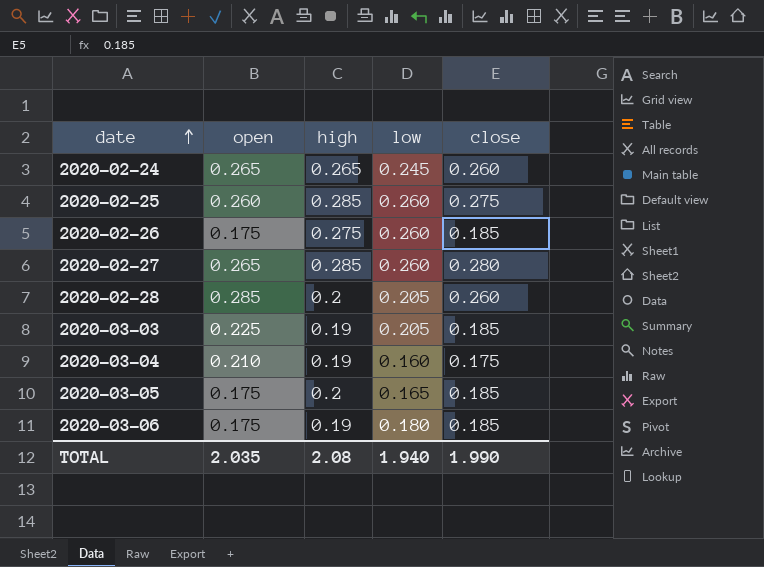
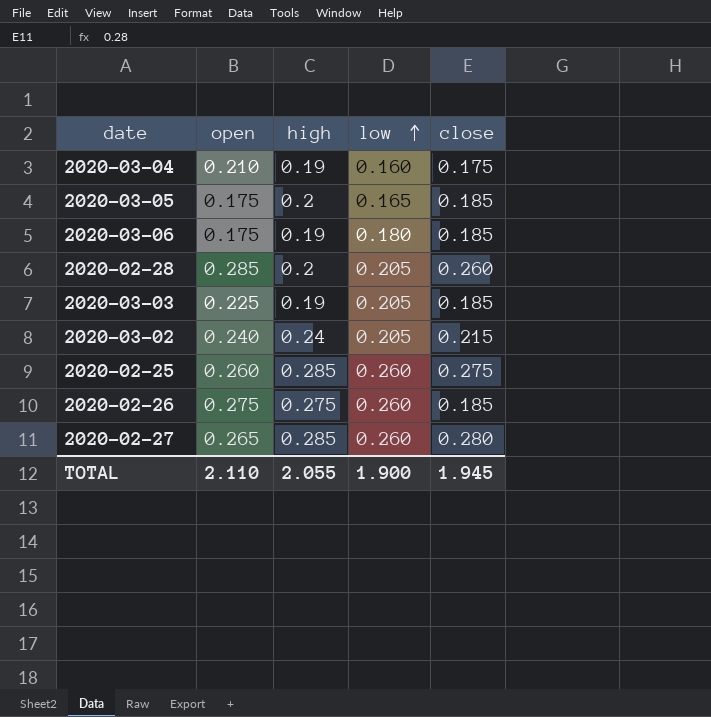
row order: date ascending -> low ascending
row 2020-02-24: 0.265 | 0.265 | 0.245 | 0.260 -> none
row 2020-03-02: none -> 0.240 | 0.24 | 0.205 | 0.215
2020-02-26 | open: 0.175 -> 0.275
TOTAL | open: 2.035 -> 2.110
TOTAL | high: 2.08 -> 2.055
TOTAL | low: 1.940 -> 1.900
TOTAL | close: 1.990 -> 1.945

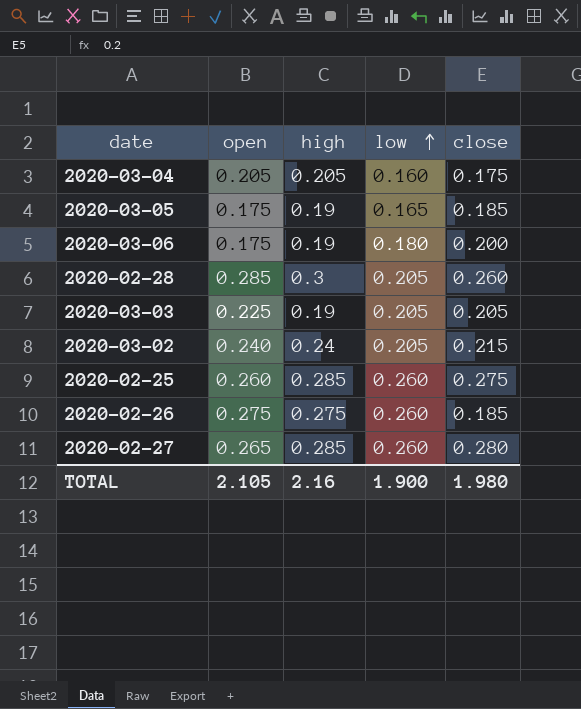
2020-03-04 | open: 0.210 -> 0.205
2020-03-04 | high: 0.19 -> 0.205
2020-03-05 | high: 0.2 -> 0.19
2020-03-06 | close: 0.185 -> 0.200
2020-02-28 | high: 0.2 -> 0.3
2020-03-03 | close: 0.185 -> 0.205
TOTAL | open: 2.110 -> 2.105
TOTAL | high: 2.055 -> 2.16
TOTAL | close: 1.945 -> 1.980

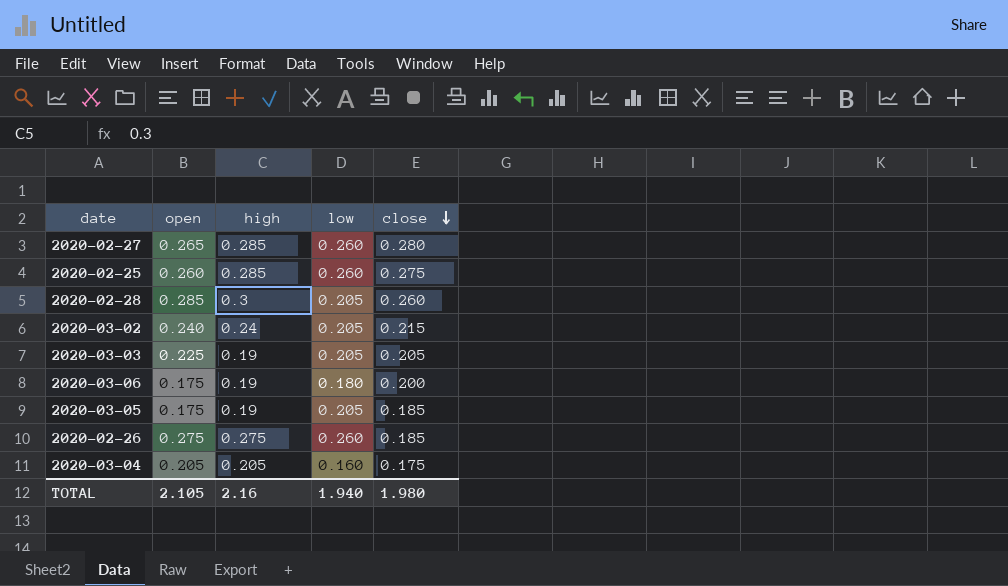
row order: low ascending -> close descending
2020-03-05 | low: 0.165 -> 0.205
TOTAL | low: 1.900 -> 1.940

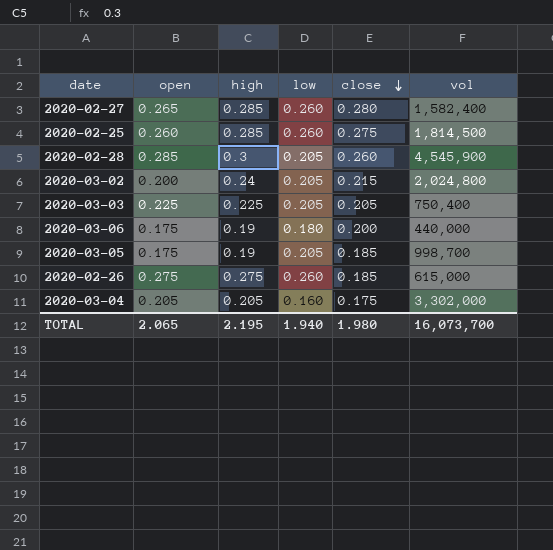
column vol | position: none -> 6
2020-03-02 | open: 0.240 -> 0.200
2020-03-03 | high: 0.19 -> 0.225
TOTAL | open: 2.105 -> 2.065
TOTAL | high: 2.16 -> 2.195

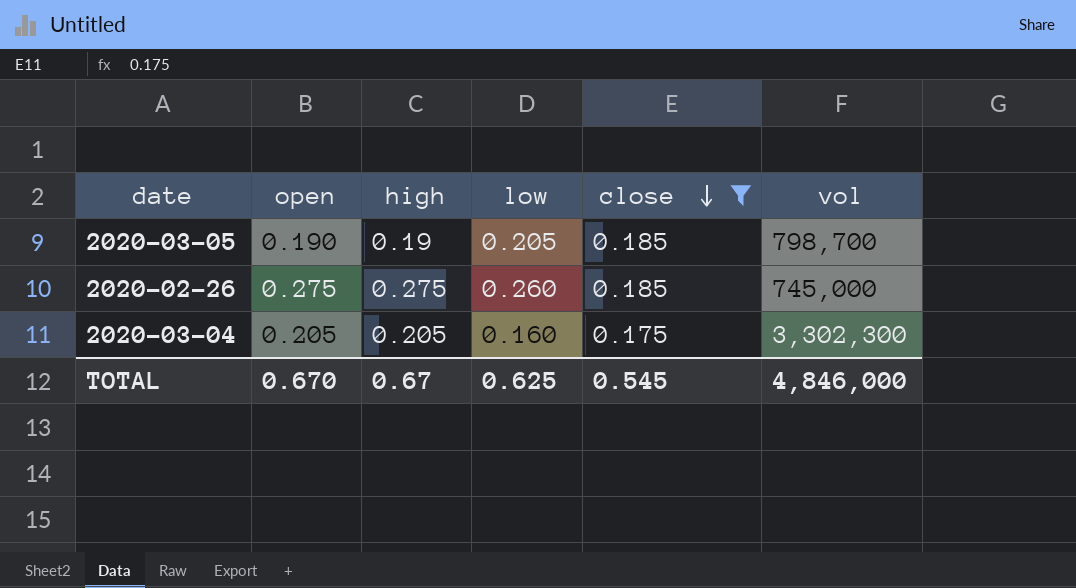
filter: none -> close <= 0.185
2020-03-05 | open: 0.175 -> 0.190
2020-03-05 | vol: 998,700 -> 798,700
2020-02-26 | vol: 615,000 -> 745,000
2020-03-04 | vol: 3,302,000 -> 3,302,300
TOTAL | open: 2.065 -> 0.670
TOTAL | high: 2.195 -> 0.67
TOTAL | low: 1.940 -> 0.625
TOTAL | close: 1.980 -> 0.545
TOTAL | vol: 16,073,700 -> 4,846,000

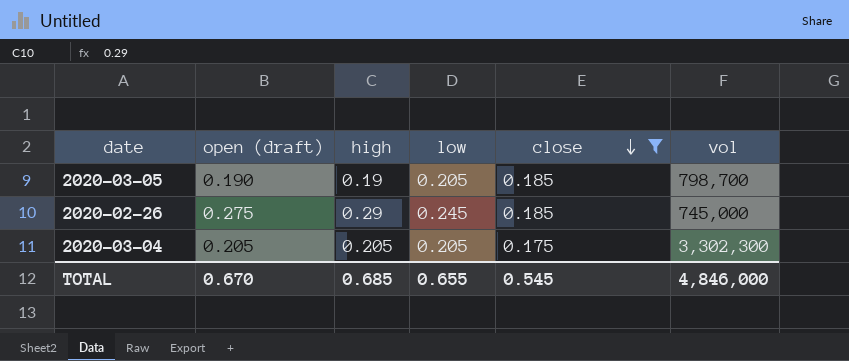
column name: open -> open (draft)
2020-02-26 | high: 0.275 -> 0.29
2020-02-26 | low: 0.260 -> 0.245
2020-03-04 | low: 0.160 -> 0.205
TOTAL | high: 0.67 -> 0.685
TOTAL | low: 0.625 -> 0.655

